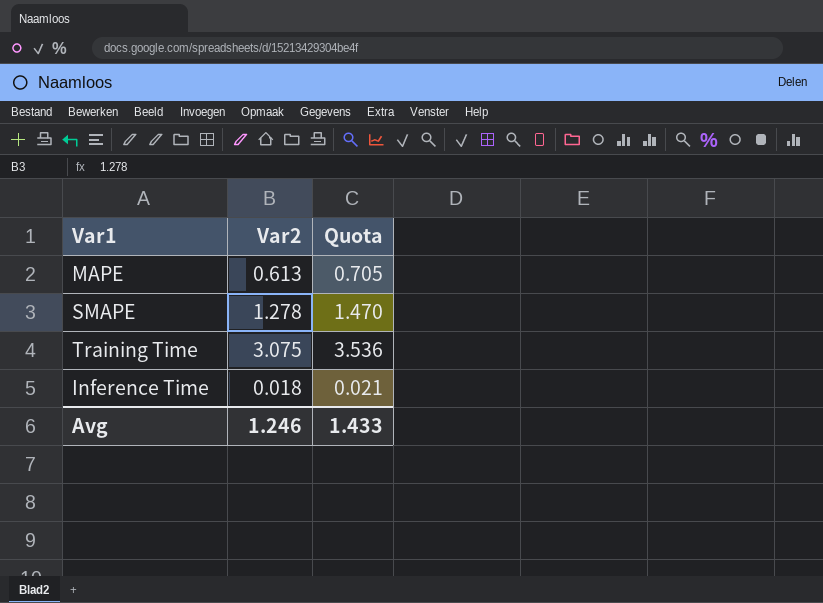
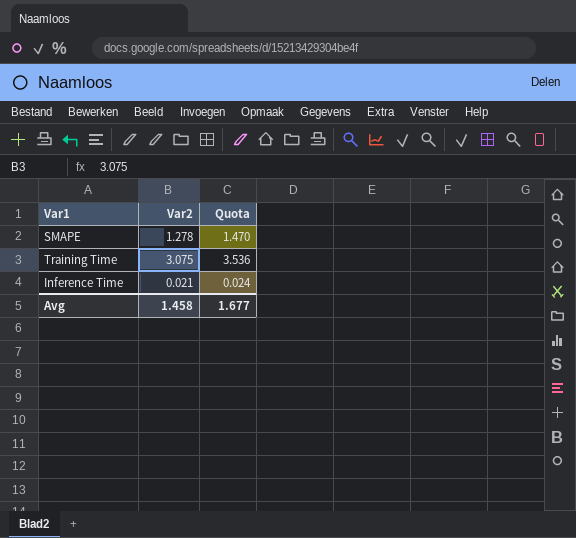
row MAPE: 0.613 | 0.705 -> none
Inference Time | Var2: 0.018 -> 0.021
Inference Time | Quota: 0.021 -> 0.024
Avg | Var2: 1.246 -> 1.458
Avg | Quota: 1.433 -> 1.677

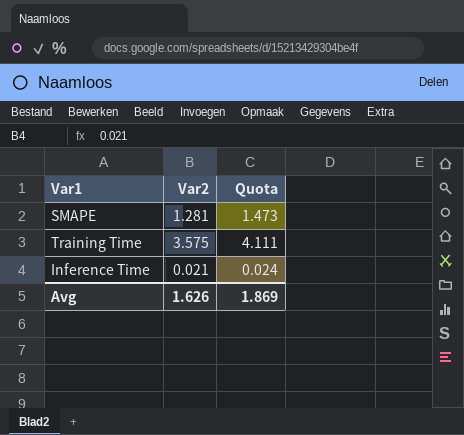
SMAPE | Var2: 1.278 -> 1.281
SMAPE | Quota: 1.470 -> 1.473
Training Time | Var2: 3.075 -> 3.575
Training Time | Quota: 3.536 -> 4.111
Avg | Var2: 1.458 -> 1.626
Avg | Quota: 1.677 -> 1.869

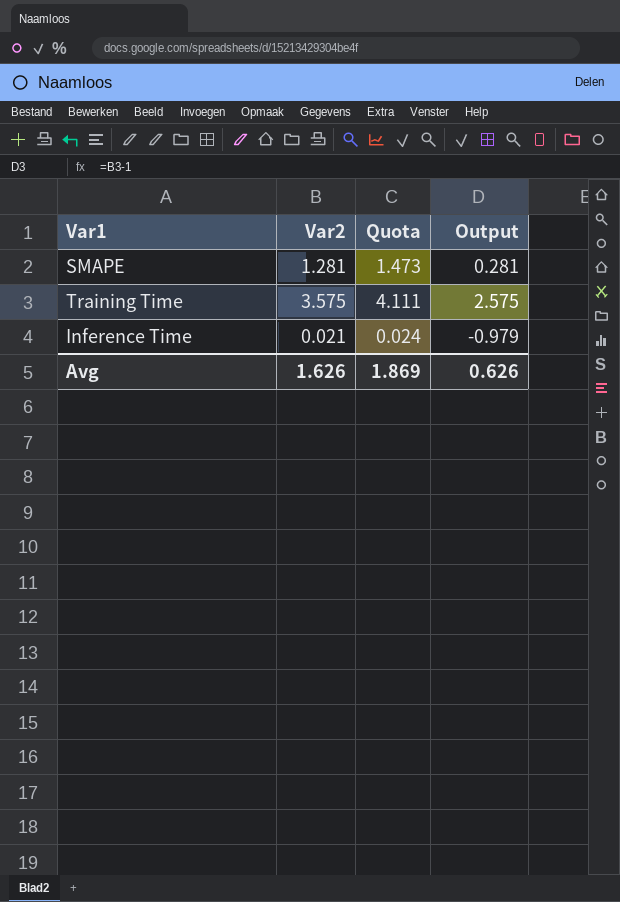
column Output | formula: none -> [Var2] - 1

